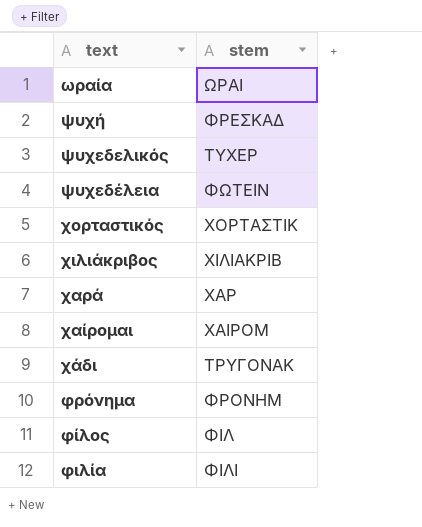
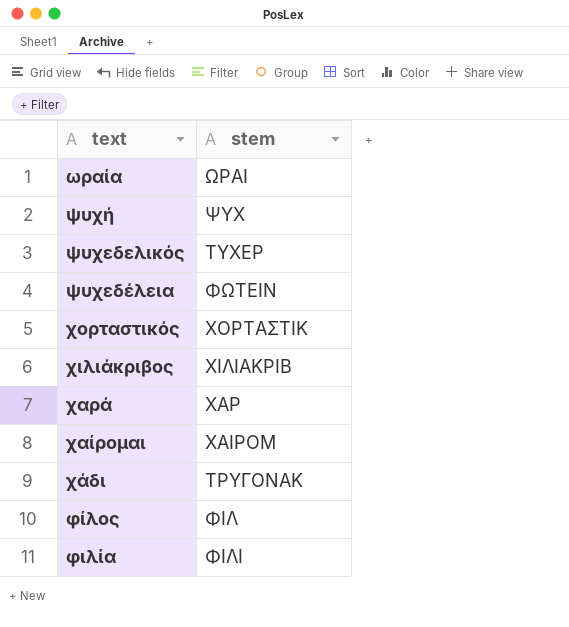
row φρόνημα: ΦΡΟΝΗΜ -> none
ψυχή | stem: ΦΡΕΣΚΑΔ -> ΨΥΧ

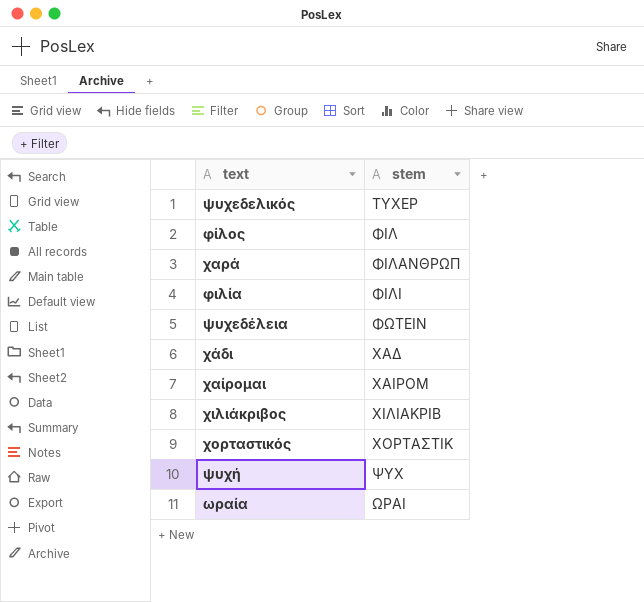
row order: text descending -> stem ascending
χαρά | stem: ΧΑΡ -> ΦΙΛΑΝΘΡΩΠ
χάδι | stem: ΤΡΥΓΟΝΑΚ -> ΧΑΔ

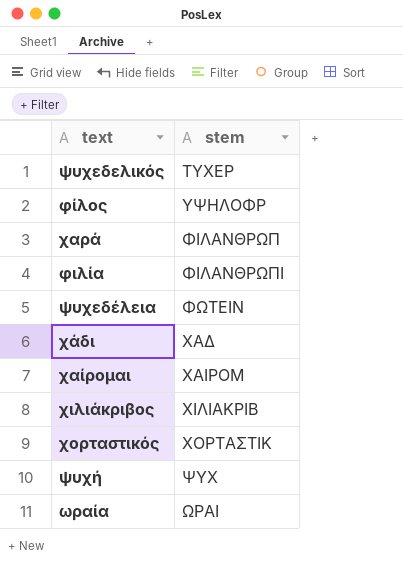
φίλος | stem: ΦΙΛ -> ΥΨΗΛΟΦΡ
φιλία | stem: ΦΙΛΙ -> ΦΙΛΑΝΘΡΩΠΙ

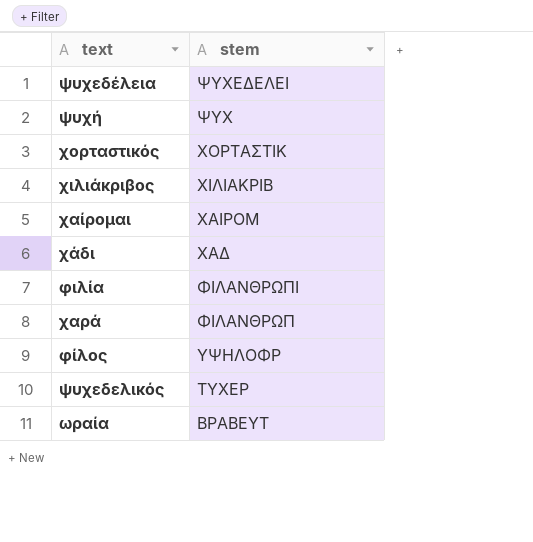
row order: stem ascending -> stem descending
ψυχεδέλεια | stem: ΦΩΤΕΙΝ -> ΨΥΧΕΔΕΛΕΙ
ωραία | stem: ΩΡΑΙ -> ΒΡΑΒΕΥΤ

